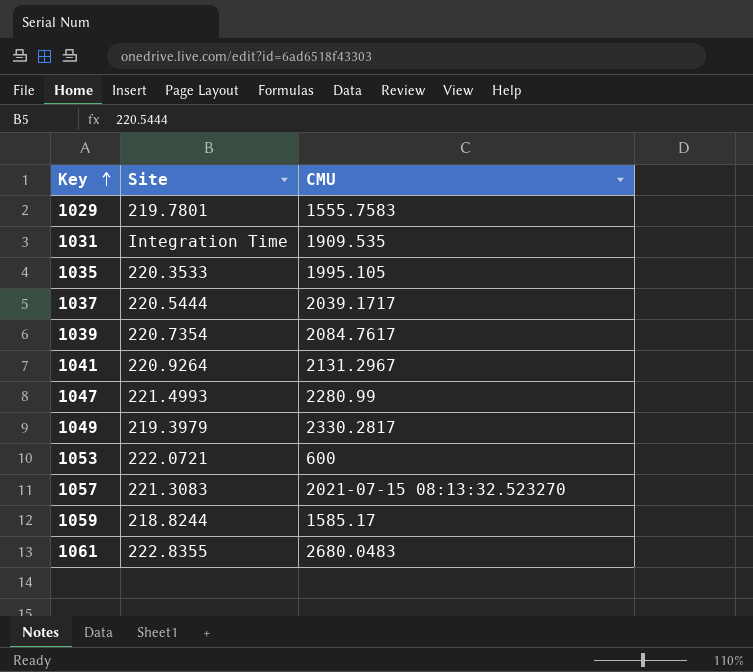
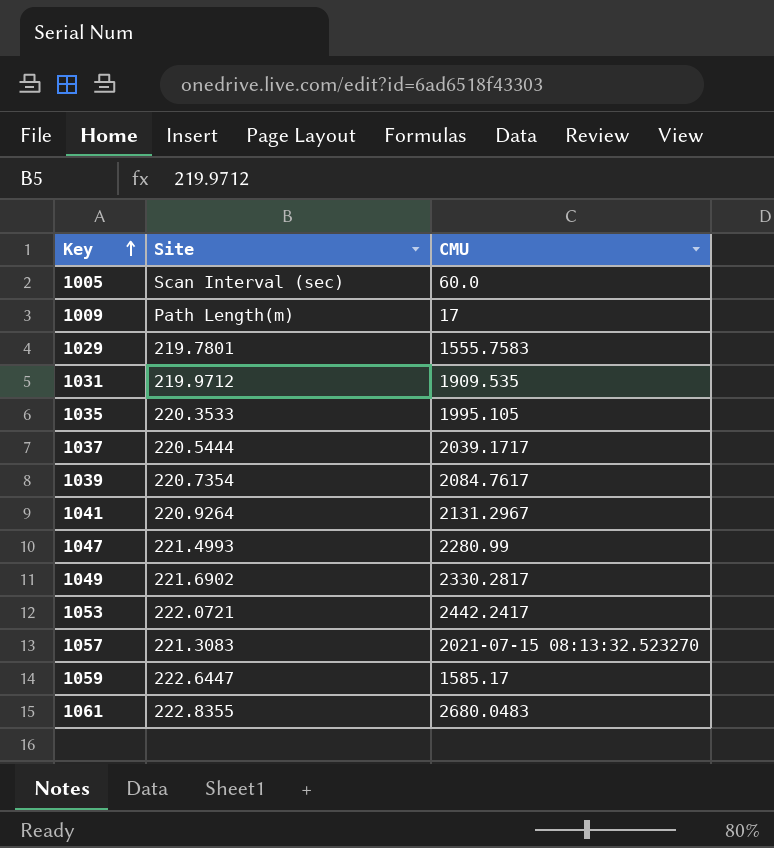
row 1005: none -> Scan Interval (sec) | 60.0
row 1009: none -> Path Length(m) | 17
1031 | Site: Integration Time -> 219.9712
1049 | Site: 219.3979 -> 221.6902
1053 | CMU: 600 -> 2442.2417
1059 | Site: 218.8244 -> 222.6447

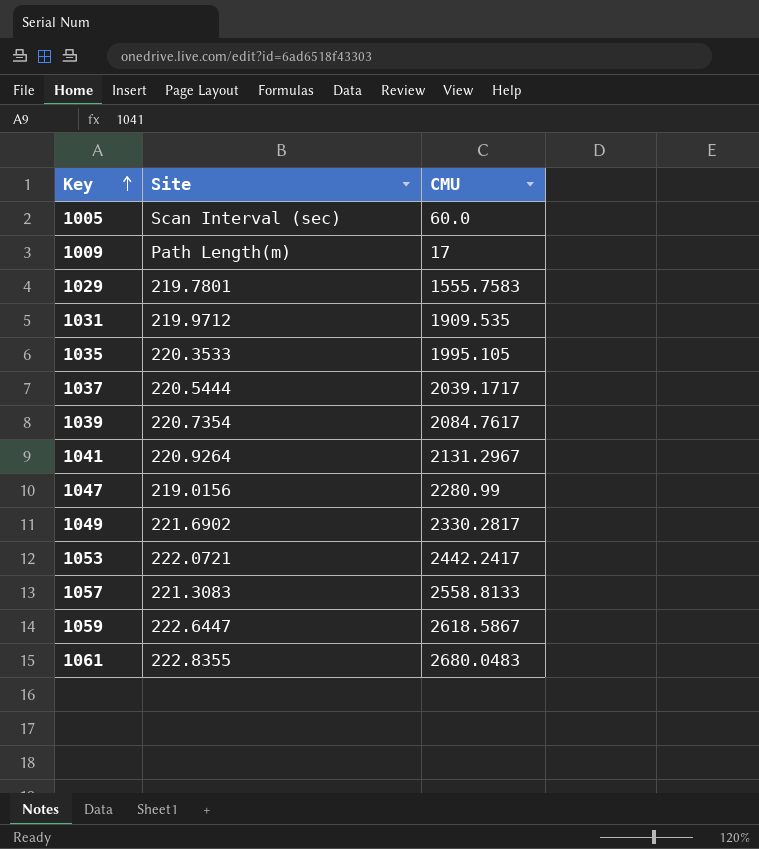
1047 | Site: 221.4993 -> 219.0156
1057 | CMU: 2021-07-15 08:13:32.523270 -> 2558.8133
1059 | CMU: 1585.17 -> 2618.5867

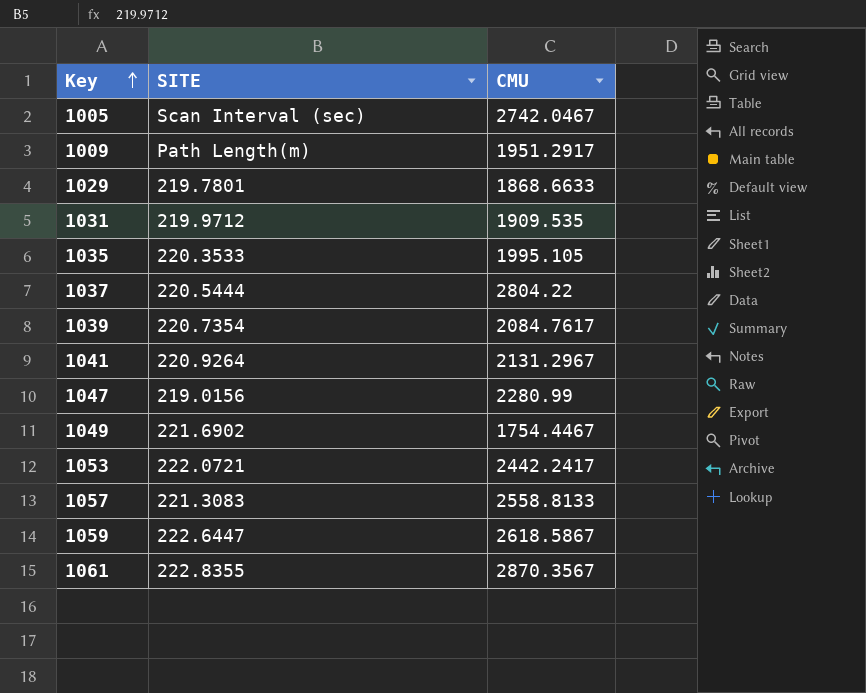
column name: Site -> SITE
1005 | CMU: 60.0 -> 2742.0467
1009 | CMU: 17 -> 1951.2917
1029 | CMU: 1555.7583 -> 1868.6633
1037 | CMU: 2039.1717 -> 2804.22
1049 | CMU: 2330.2817 -> 1754.4467
1061 | CMU: 2680.0483 -> 2870.3567

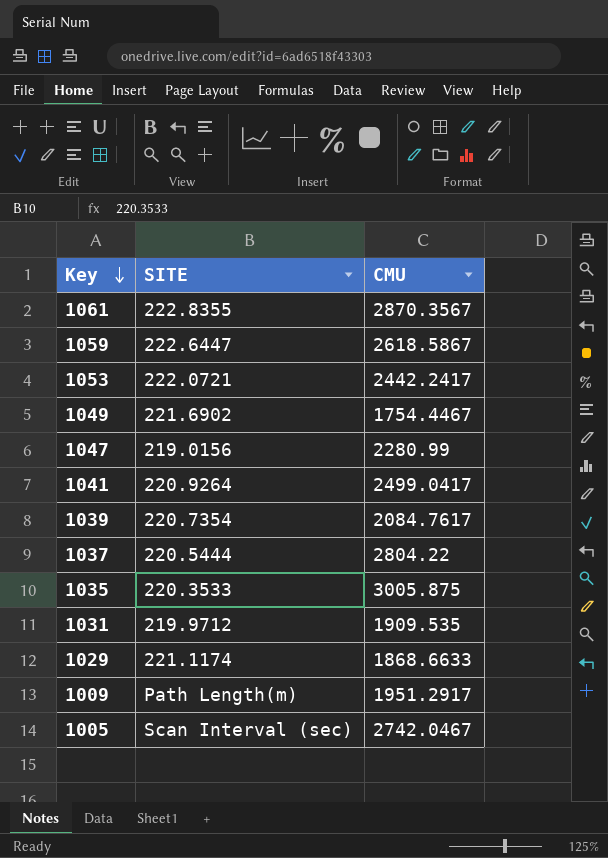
row order: Key ascending -> Key descending
row 1057: 221.3083 | 2558.8133 -> none
1041 | CMU: 2131.2967 -> 2499.0417
1035 | CMU: 1995.105 -> 3005.875
1029 | SITE: 219.7801 -> 221.1174

